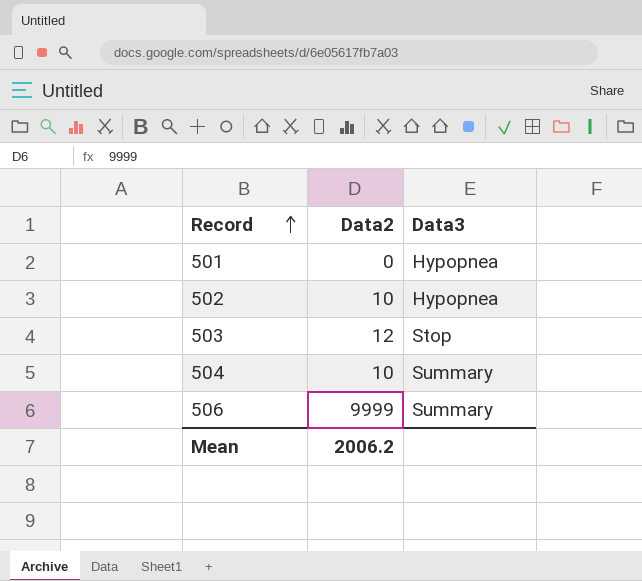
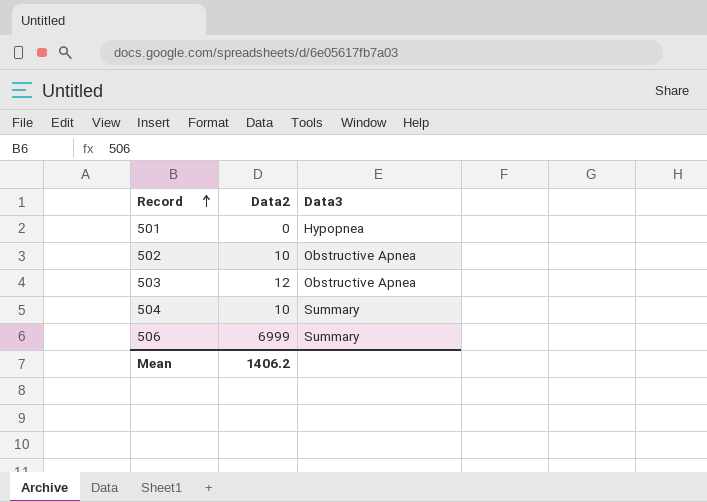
502 | Data3: Hypopnea -> Obstructive Apnea
503 | Data3: Stop -> Obstructive Apnea
506 | Data2: 9999 -> 6999
Mean | Data2: 2006.2 -> 1406.2

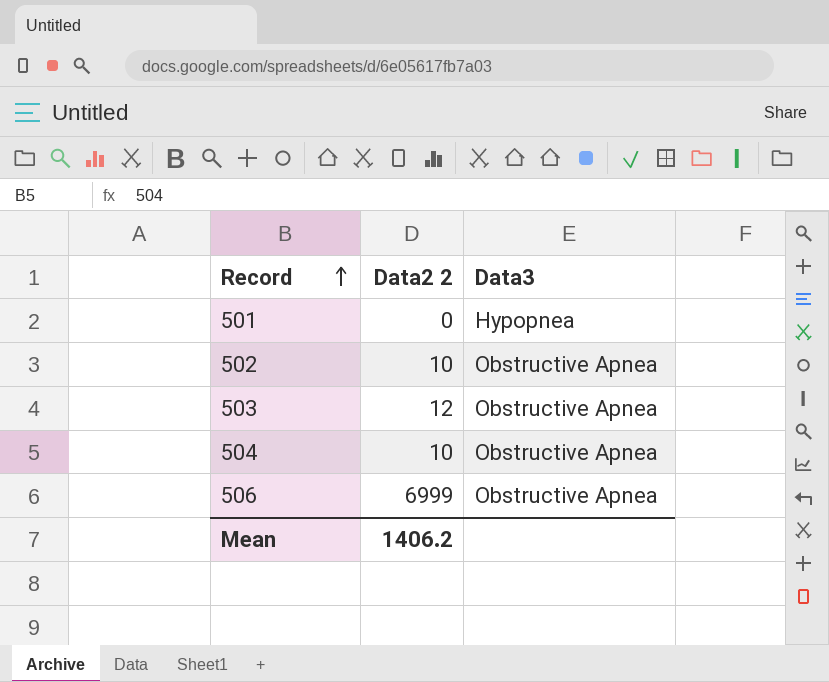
column name: Data2 -> Data2 2
504 | Data3: Summary -> Obstructive Apnea
506 | Data3: Summary -> Obstructive Apnea

